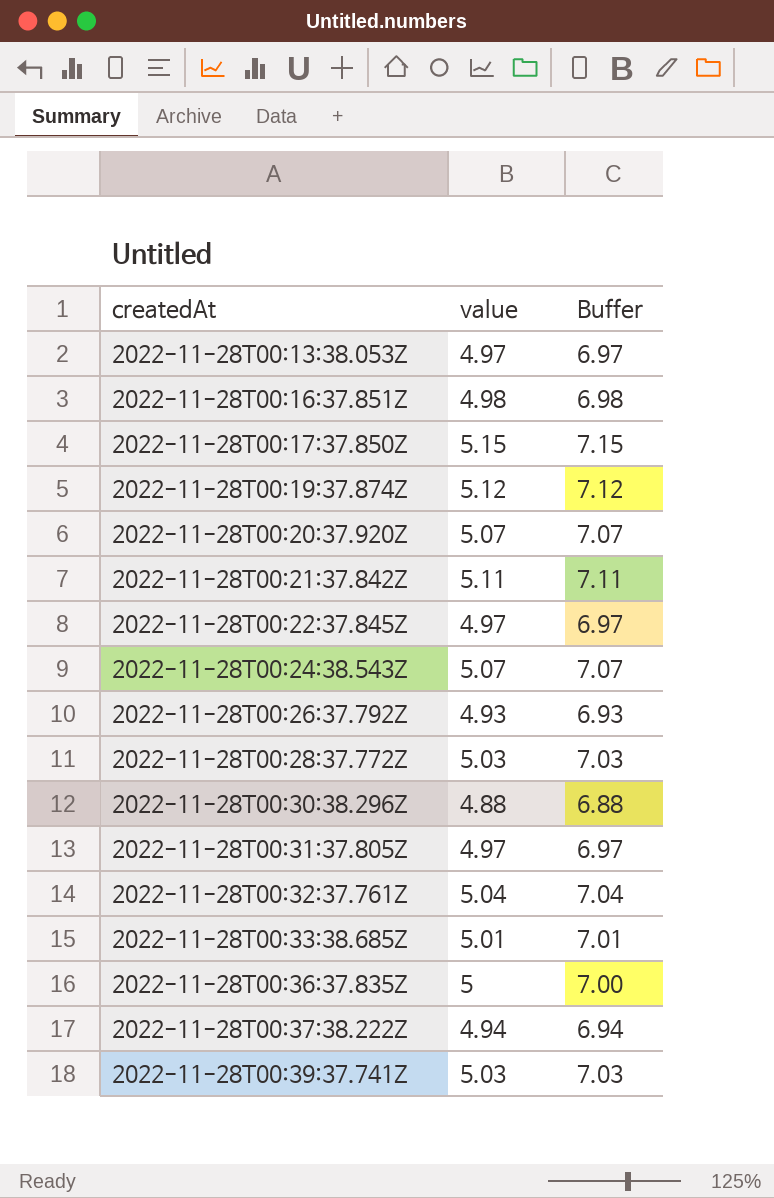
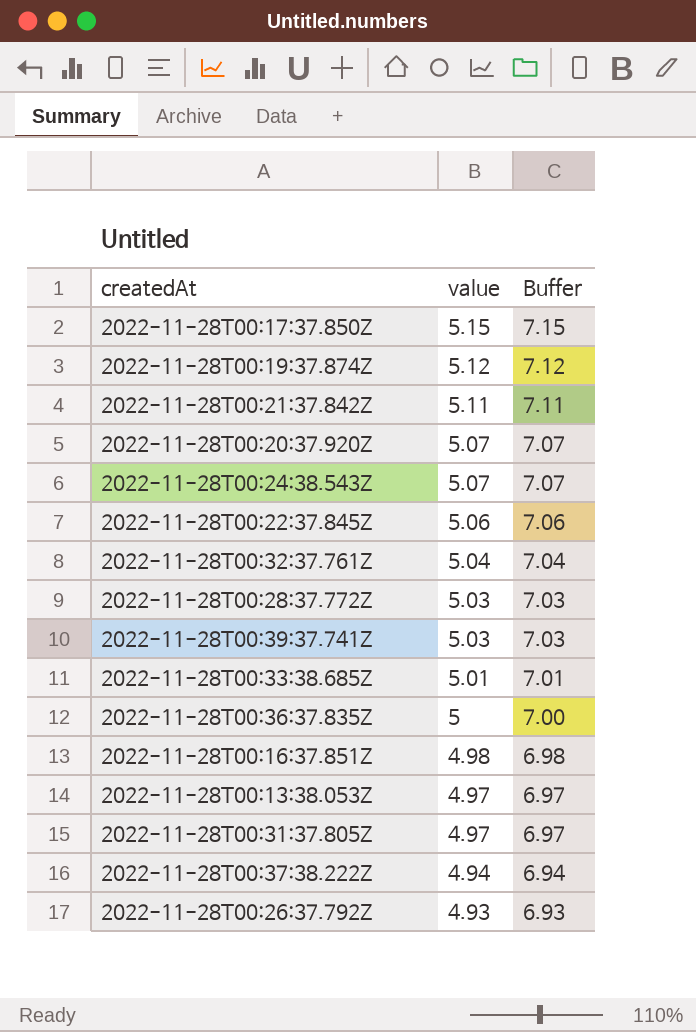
row order: createdAt ascending -> value descending
row 2022-11-28T00:30:38.296Z: 4.88 | 6.88 -> none
2022-11-28T00:22:37.845Z | value: 4.97 -> 5.06
2022-11-28T00:22:37.845Z | Buffer: 6.97 -> 7.06

